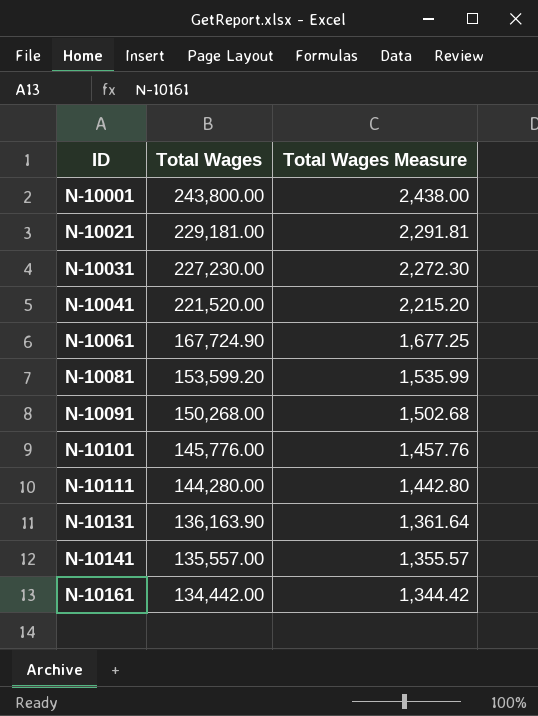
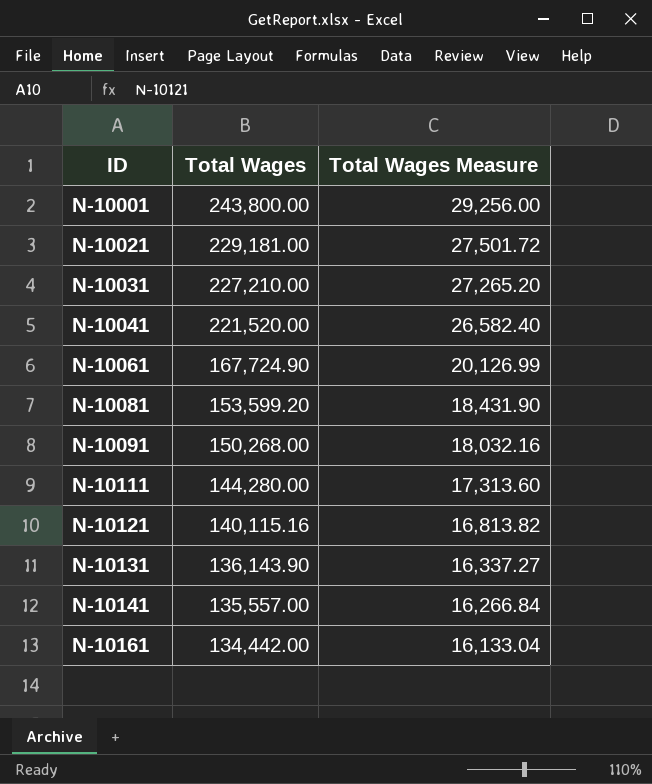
column Total Wages Measure | formula: [Total Wages] * 0.01 -> [Total Wages] * 0.12
row N-10101: 145,776.00 | 1,457.76 -> none
N-10031 | Total Wages: 227,230.00 -> 227,210.00
row N-10121: none -> 140,115.16 | 16,813.82
N-10131 | Total Wages: 136,163.90 -> 136,143.90

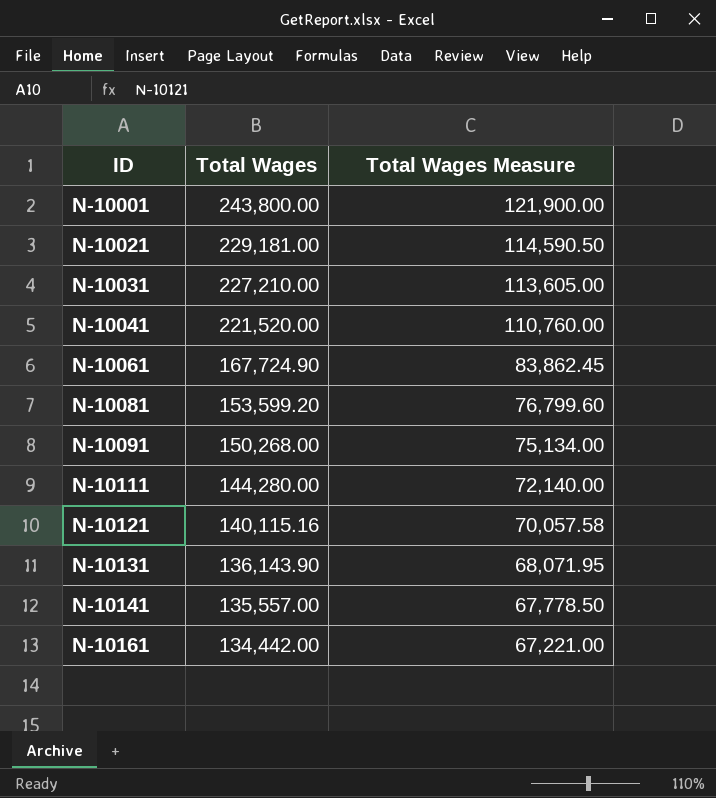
column Total Wages Measure | formula: [Total Wages] * 0.12 -> [Total Wages] * 0.5

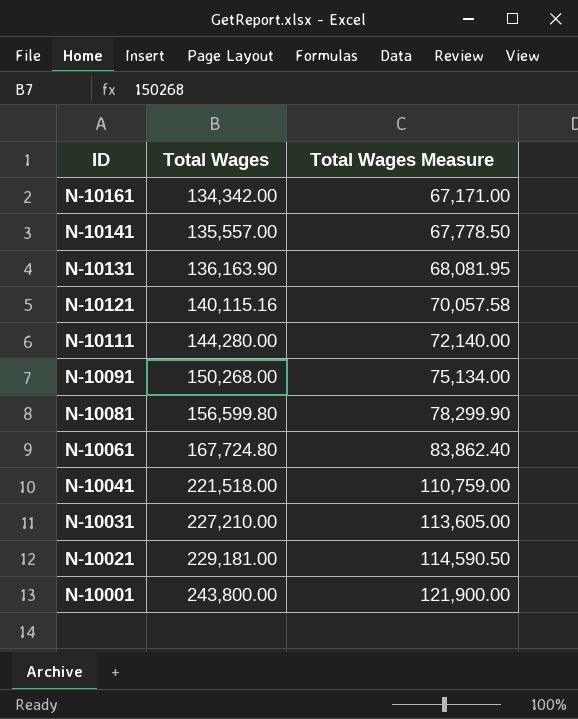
row order: ID ascending -> ID descending
N-10161 | Total Wages: 134,442.00 -> 134,342.00
N-10161 | Total Wages Measure: 67,221.00 -> 67,171.00
N-10131 | Total Wages: 136,143.90 -> 136,163.90
N-10131 | Total Wages Measure: 68,071.95 -> 68,081.95
N-10081 | Total Wages: 153,599.20 -> 156,599.80
N-10081 | Total Wages Measure: 76,799.60 -> 78,299.90
N-10061 | Total Wages: 167,724.90 -> 167,724.80
N-10061 | Total Wages Measure: 83,862.45 -> 83,862.40
N-10041 | Total Wages: 221,520.00 -> 221,518.00
N-10041 | Total Wages Measure: 110,760.00 -> 110,759.00

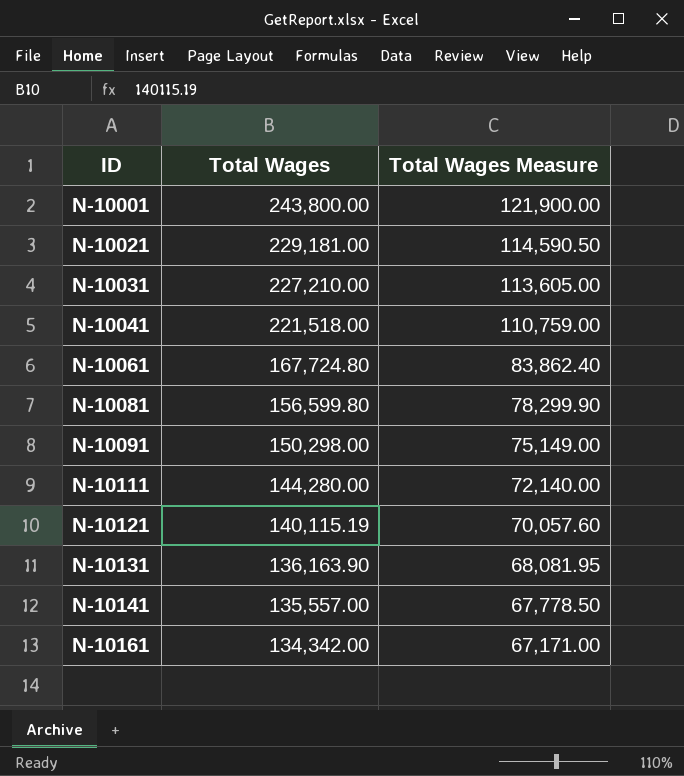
row order: ID descending -> ID ascending
N-10091 | Total Wages: 150,268.00 -> 150,298.00
N-10091 | Total Wages Measure: 75,134.00 -> 75,149.00
N-10121 | Total Wages: 140,115.16 -> 140,115.19
N-10121 | Total Wages Measure: 70,057.58 -> 70,057.60

